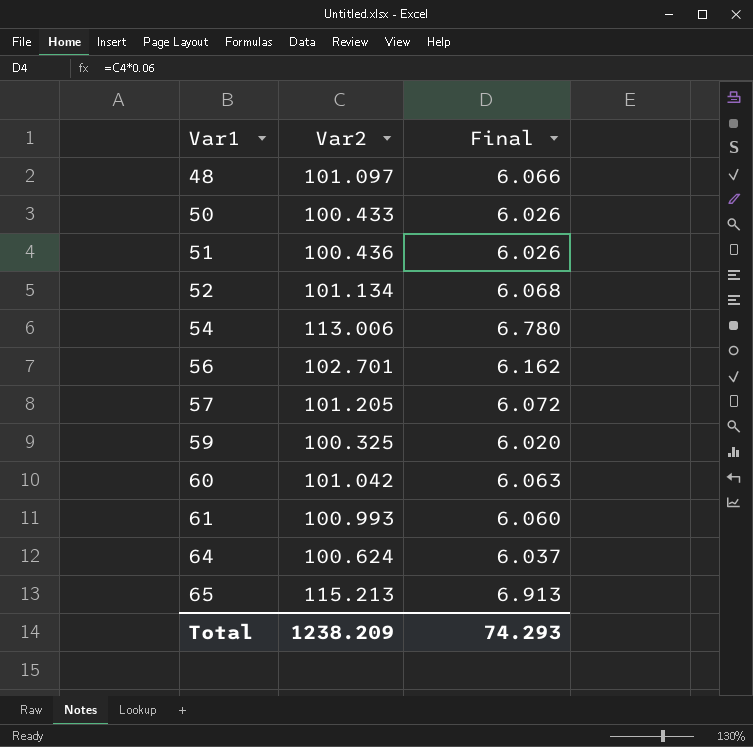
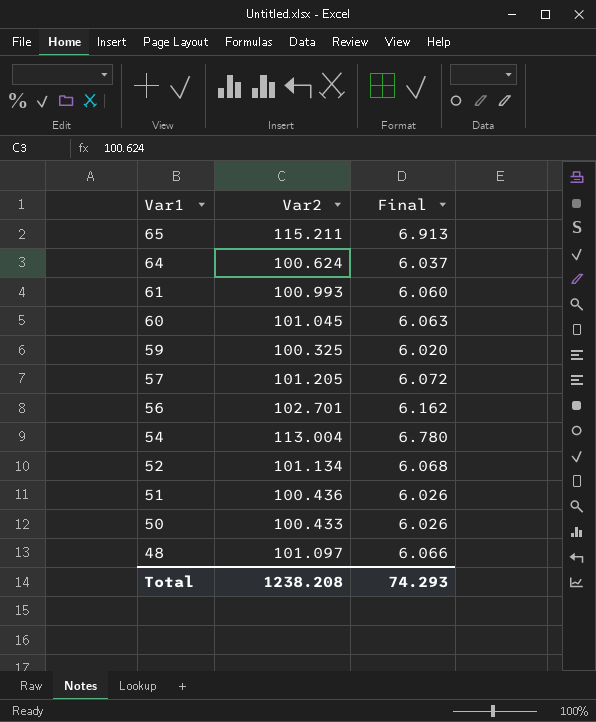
row order: Var1 ascending -> Var1 descending
65 | Var2: 115.213 -> 115.211
60 | Var2: 101.042 -> 101.045
54 | Var2: 113.006 -> 113.004
Total | Var2: 1238.209 -> 1238.208

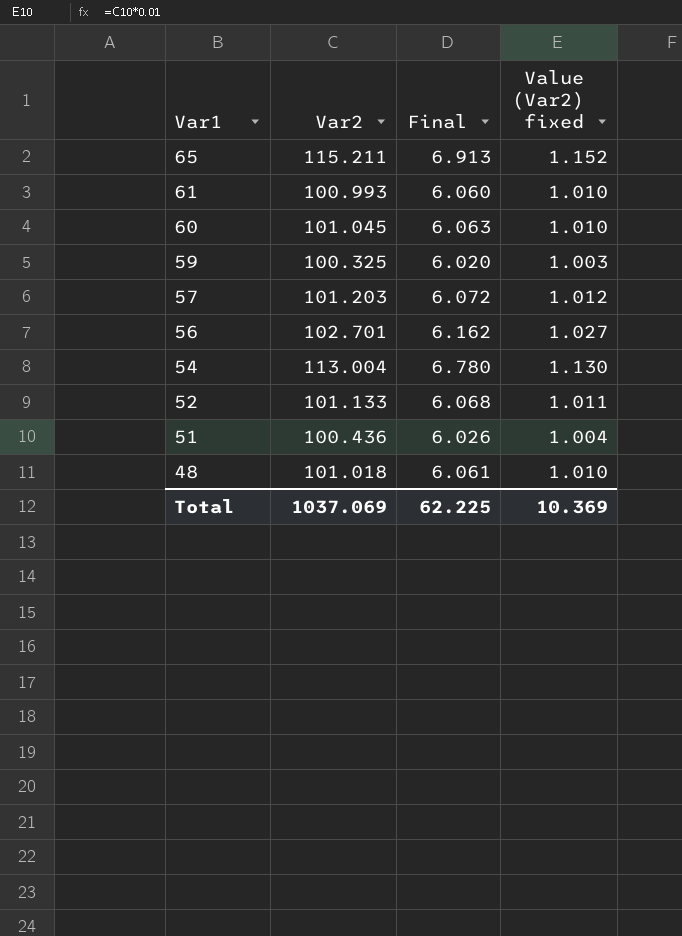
column Value (Var2) fixed | formula: none -> [Var2] * 0.01
row 64: 100.624 | 6.037 -> none
row 50: 100.433 | 6.026 -> none
57 | Var2: 101.205 -> 101.203
52 | Var2: 101.134 -> 101.133
48 | Var2: 101.097 -> 101.018
48 | Final: 6.066 -> 6.061
Total | Var2: 1238.208 -> 1037.069
Total | Final: 74.293 -> 62.225

